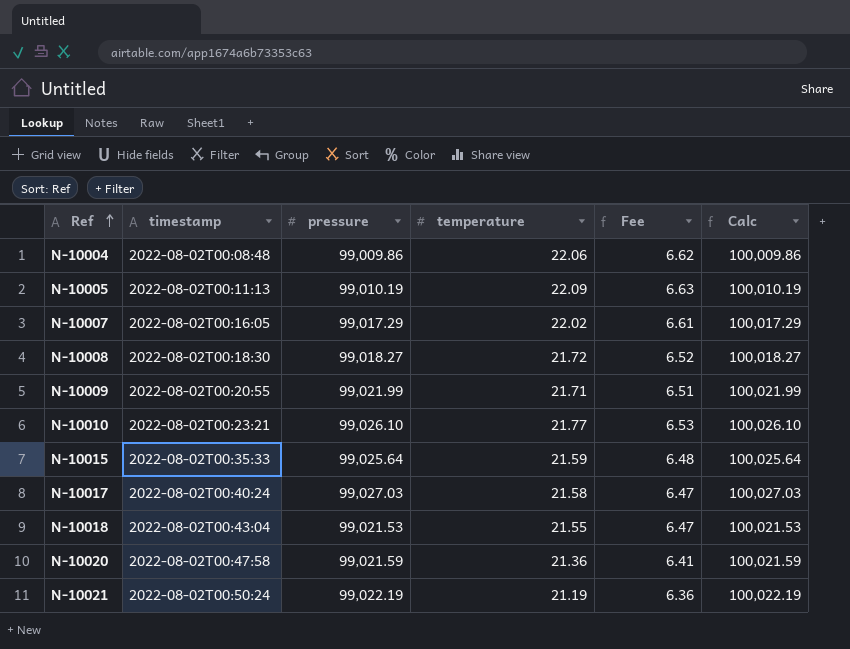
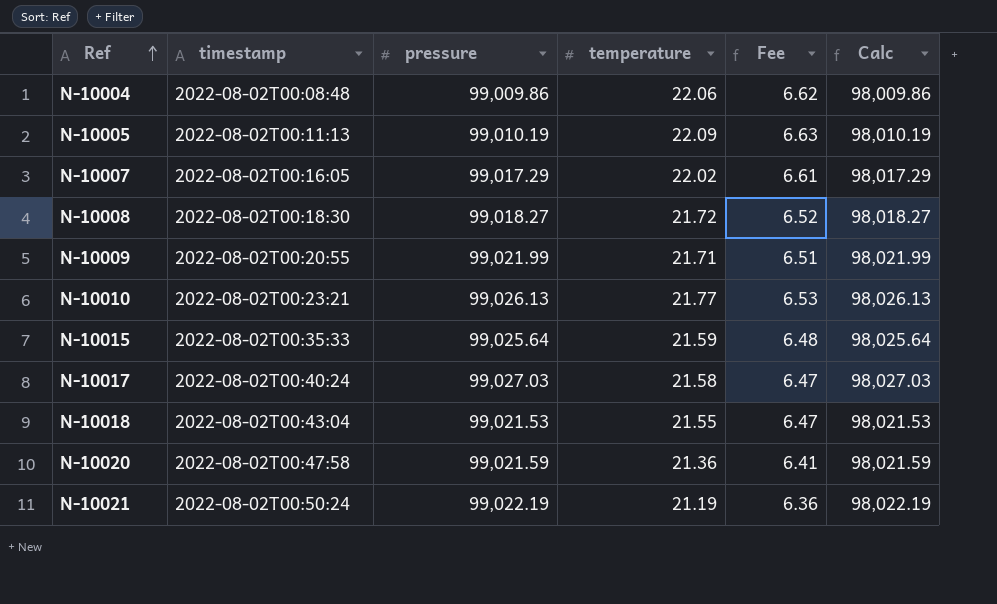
column Calc | formula: [pressure] + 1000 -> [pressure] - 1000
N-10010 | pressure: 99,026.10 -> 99,026.13

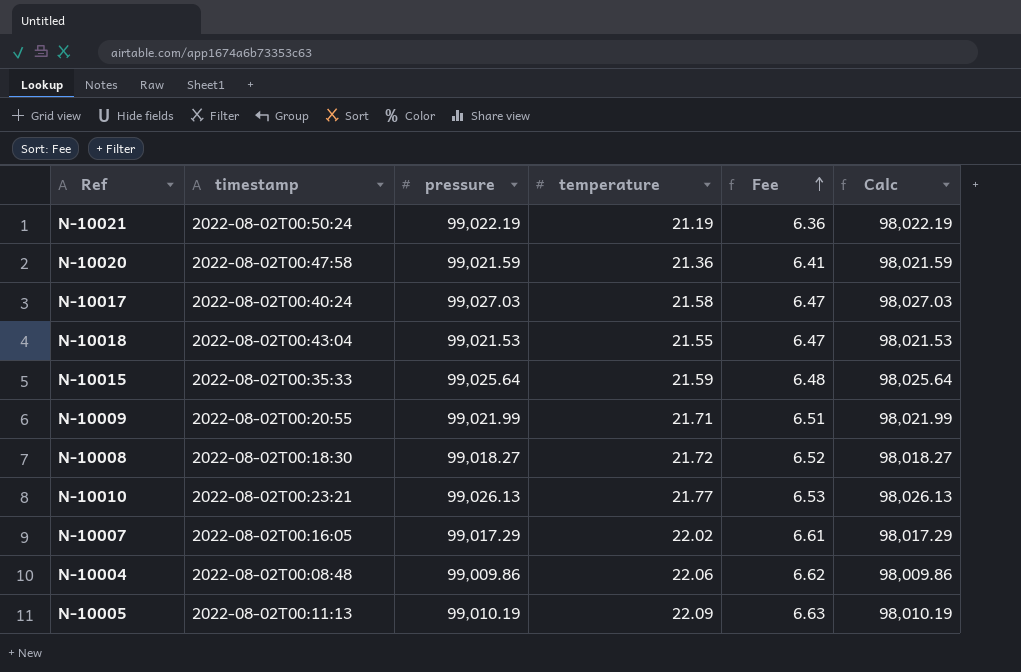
row order: Ref ascending -> Fee ascending

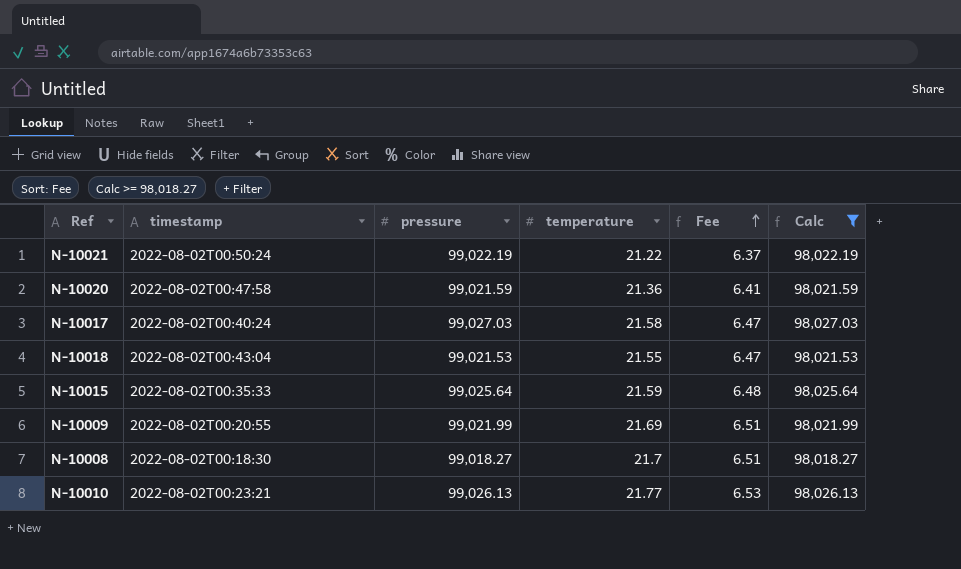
filter: none -> Calc >= 98,018.27
N-10021 | temperature: 21.19 -> 21.22
N-10021 | Fee: 6.36 -> 6.37
N-10009 | temperature: 21.71 -> 21.69
N-10008 | temperature: 21.72 -> 21.7
N-10008 | Fee: 6.52 -> 6.51

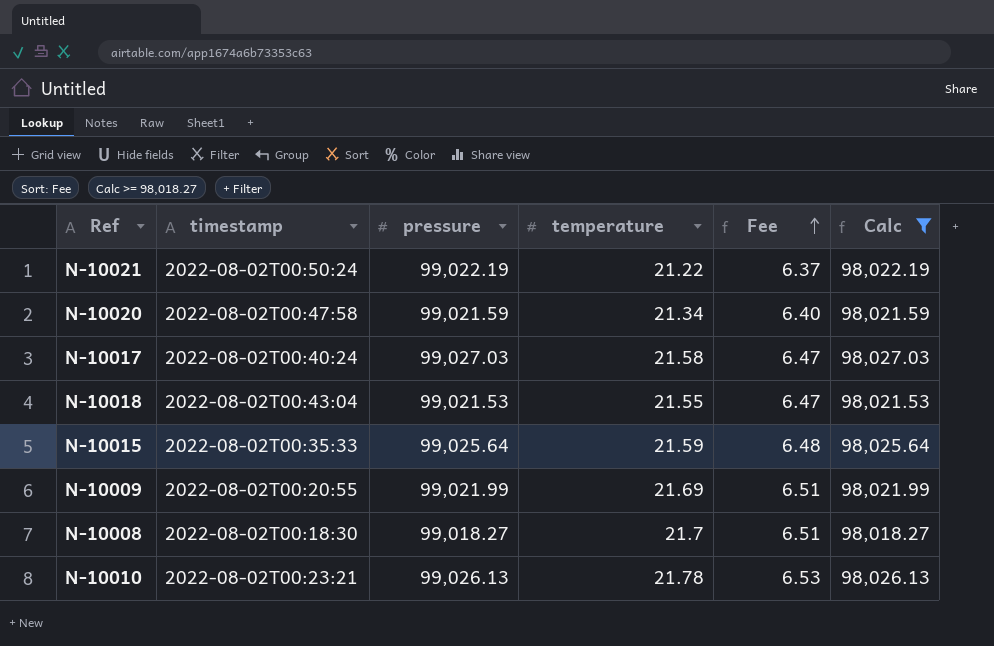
N-10020 | temperature: 21.36 -> 21.34
N-10020 | Fee: 6.41 -> 6.40
N-10010 | temperature: 21.77 -> 21.78

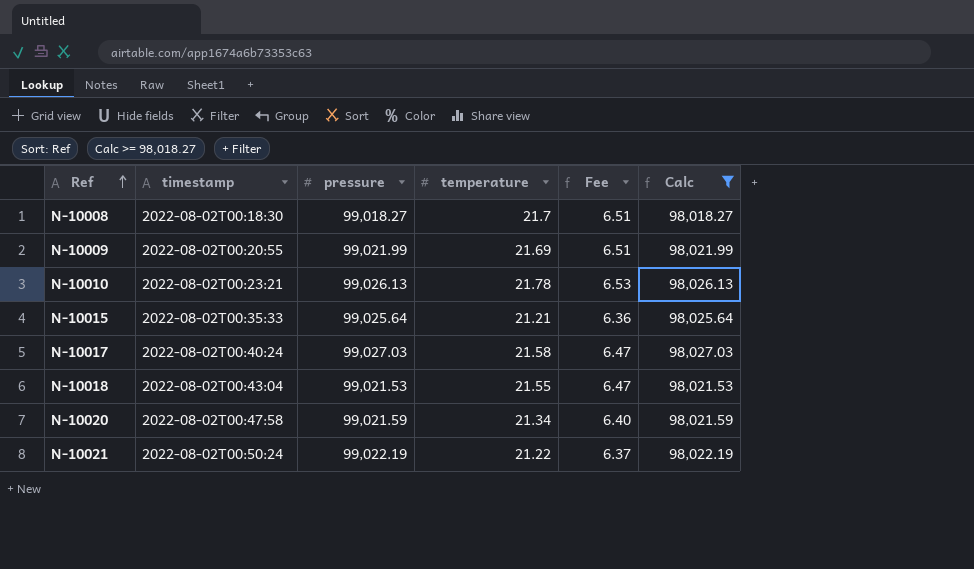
row order: Fee ascending -> Ref ascending
N-10015 | temperature: 21.59 -> 21.21
N-10015 | Fee: 6.48 -> 6.36

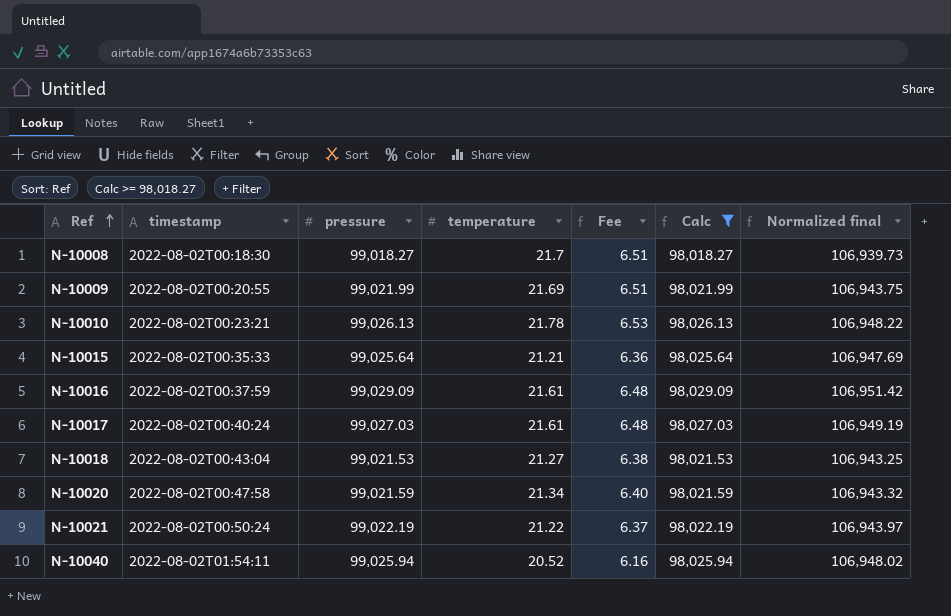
column Normalized final | formula: none -> [pressure] * 1.08
row N-10016: none -> 2022-08-02T00:37:59 | 99,029.09 | 21.61 | 6.48 | 98,029.09 | 106,951.42
N-10017 | temperature: 21.58 -> 21.61
N-10017 | Fee: 6.47 -> 6.48
N-10018 | temperature: 21.55 -> 21.27
N-10018 | Fee: 6.47 -> 6.38
row N-10040: none -> 2022-08-02T01:54:11 | 99,025.94 | 20.52 | 6.16 | 98,025.94 | 106,948.02

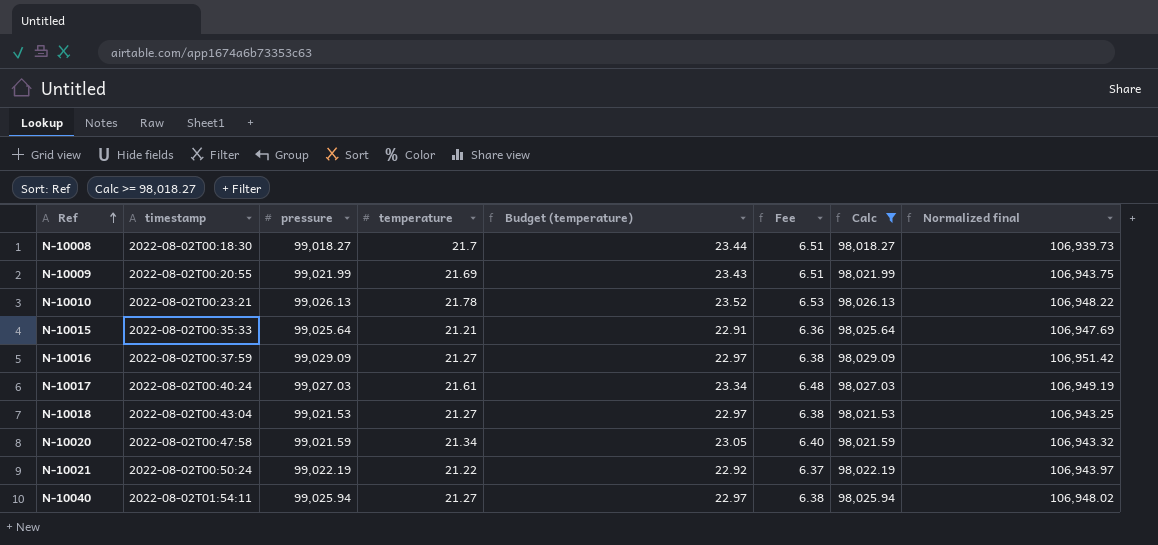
column Budget (temperature) | formula: none -> [temperature] * 1.08
N-10016 | temperature: 21.61 -> 21.27
N-10016 | Fee: 6.48 -> 6.38
N-10040 | temperature: 20.52 -> 21.27
N-10040 | Fee: 6.16 -> 6.38

